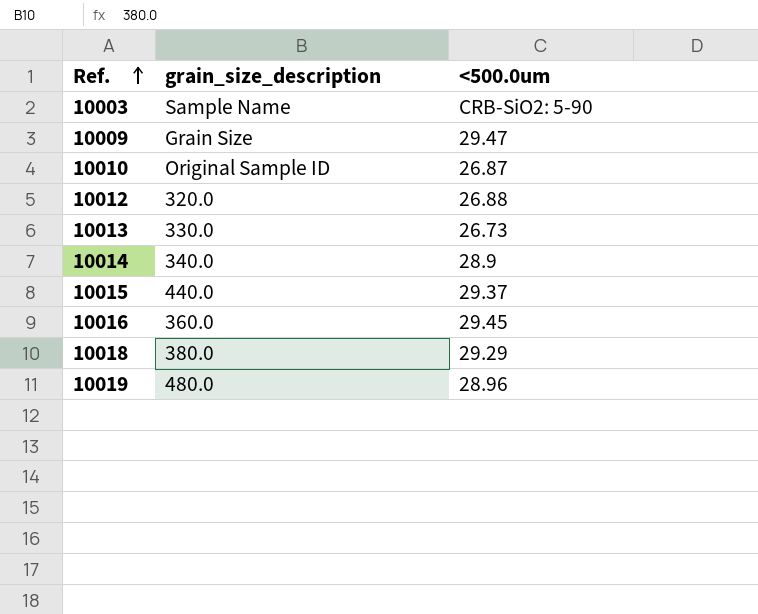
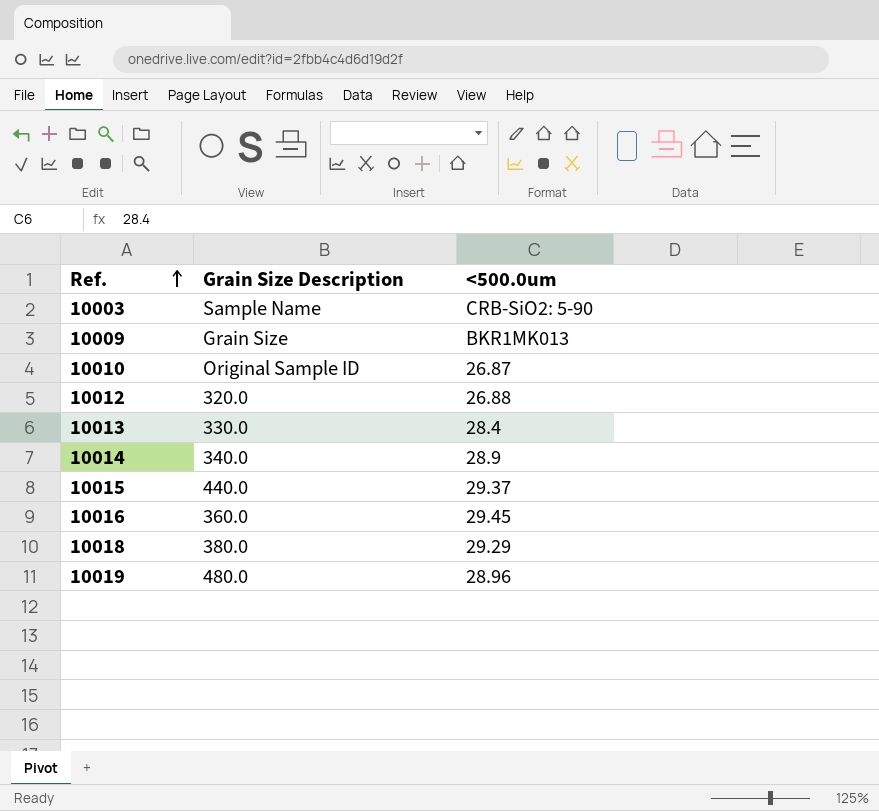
column name: grain_size_description -> Grain Size Description
10009 | <500.0um: 29.47 -> BKR1MK013
10013 | <500.0um: 26.73 -> 28.4

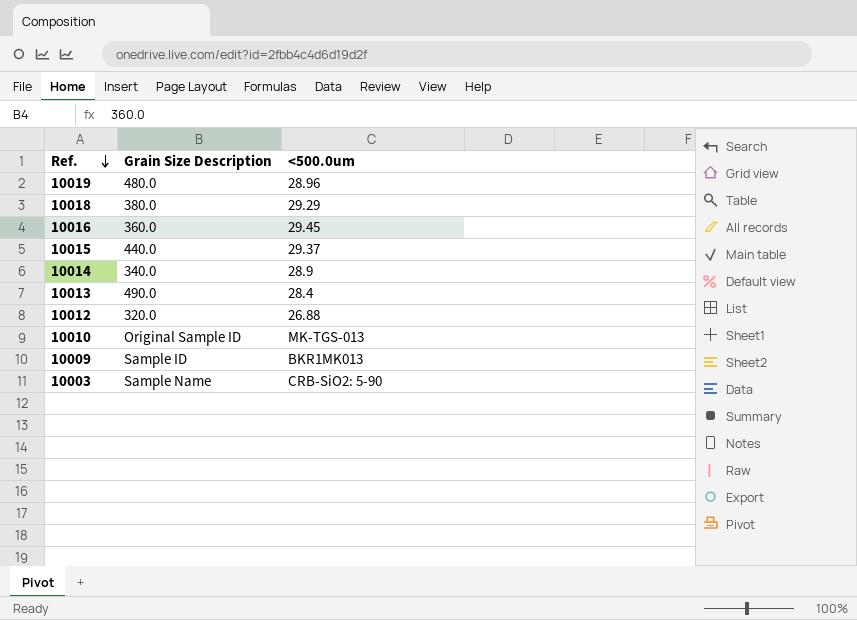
row order: Ref. ascending -> Ref. descending
10013 | Grain Size Description: 330.0 -> 490.0
10010 | <500.0um: 26.87 -> MK-TGS-013
10009 | Grain Size Description: Grain Size -> Sample ID

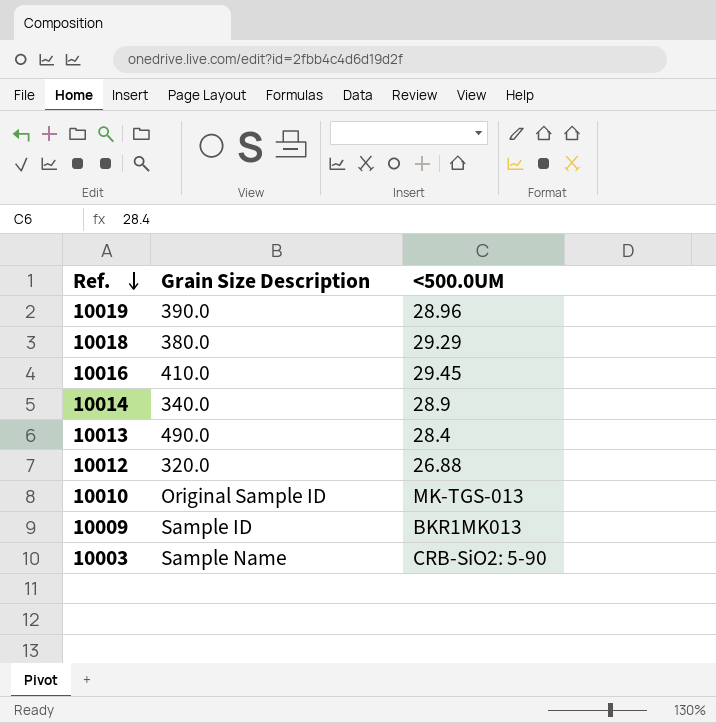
column name: <500.0um -> <500.0UM
row 10015: 440.0 | 29.37 -> none
10019 | Grain Size Description: 480.0 -> 390.0
10016 | Grain Size Description: 360.0 -> 410.0

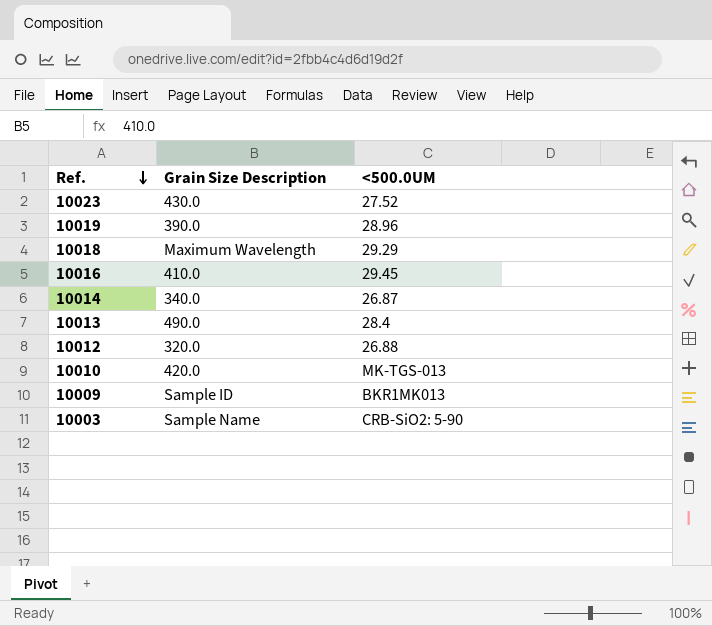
row 10023: none -> 430.0 | 27.52
10018 | Grain Size Description: 380.0 -> Maximum Wavelength
10014 | <500.0UM: 28.9 -> 26.87
10010 | Grain Size Description: Original Sample ID -> 420.0

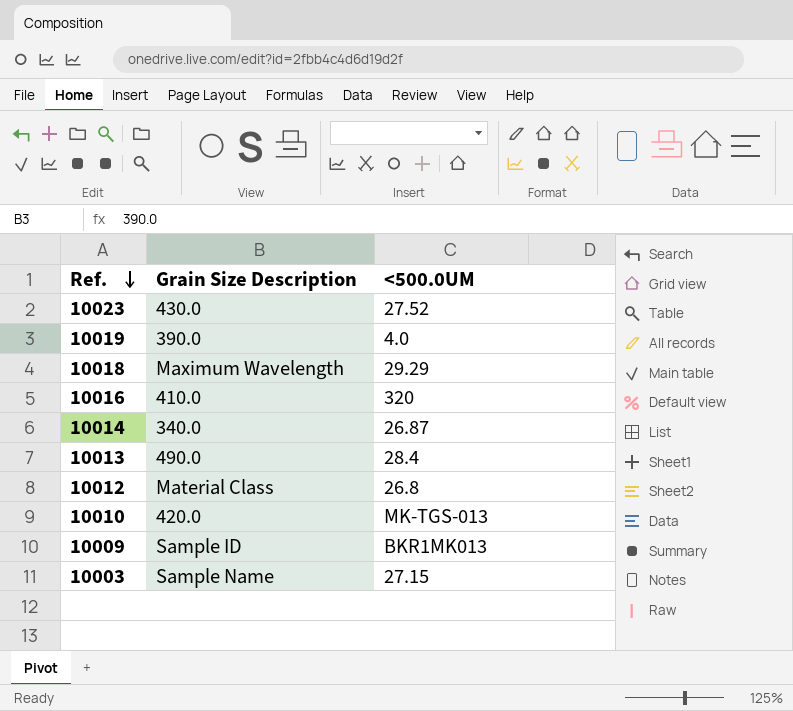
10019 | <500.0UM: 28.96 -> 4.0
10016 | <500.0UM: 29.45 -> 320
10012 | Grain Size Description: 320.0 -> Material Class
10012 | <500.0UM: 26.88 -> 26.8
10003 | <500.0UM: CRB-SiO2: 5-90 -> 27.15

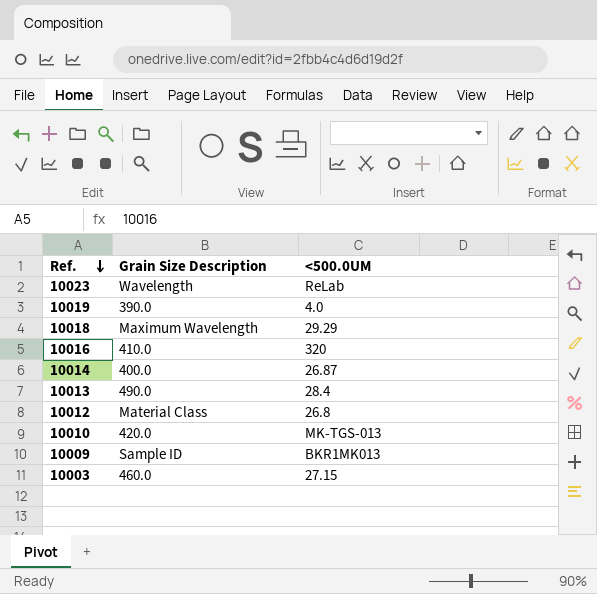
10023 | Grain Size Description: 430.0 -> Wavelength
10023 | <500.0UM: 27.52 -> ReLab
10014 | Grain Size Description: 340.0 -> 400.0
10003 | Grain Size Description: Sample Name -> 460.0

